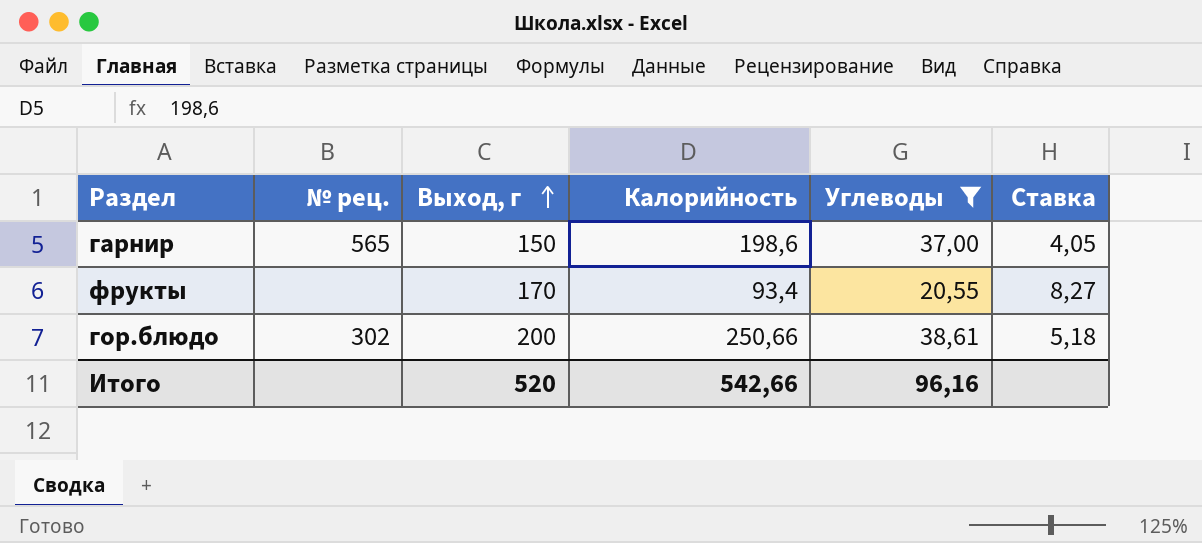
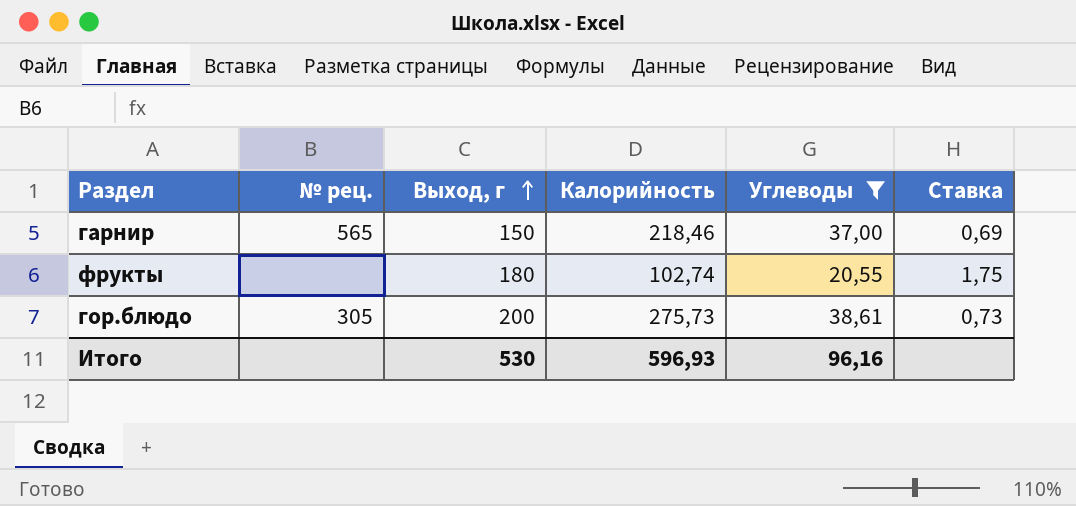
column Ставка | formula: [Выход, г] / [Углеводы] -> [Выход, г] / [Калорийность]
гарнир | Калорийность: 198,6 -> 218,46
фрукты | Выход, г: 170 -> 180
фрукты | Калорийность: 93,4 -> 102,74
гор.блюдо | № рец.: 302 -> 305
гор.блюдо | Калорийность: 250,66 -> 275,73
Итого | Выход, г: 520 -> 530
Итого | Калорийность: 542,66 -> 596,93

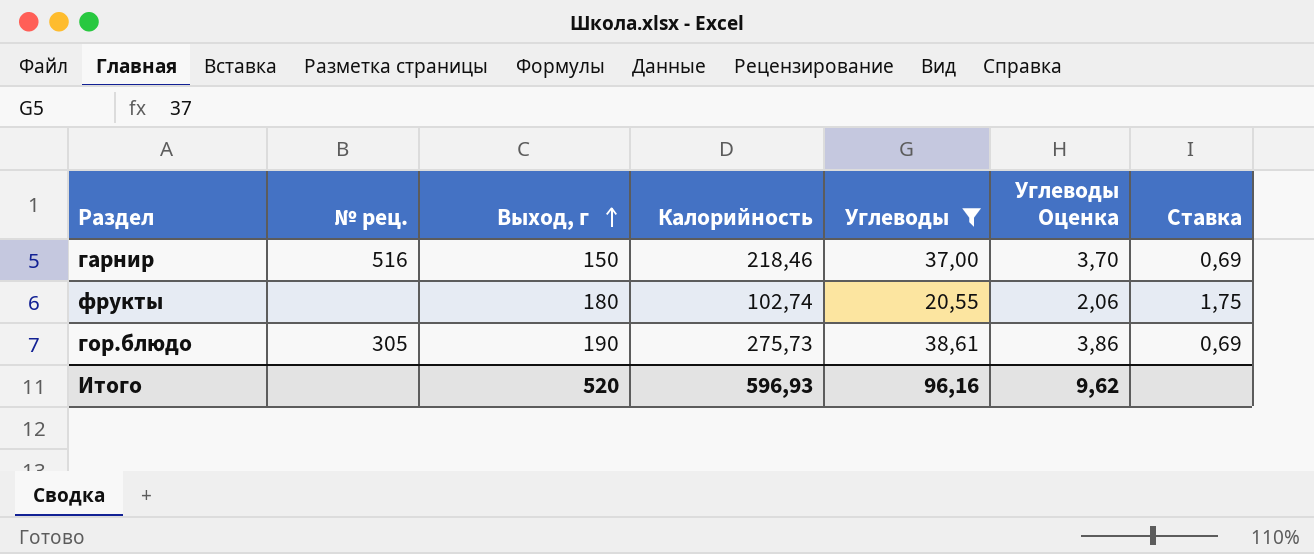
column Углеводы Оценка | formula: none -> [Углеводы] * 0,1
гарнир | № рец.: 565 -> 516
гор.блюдо | Выход, г: 200 -> 190
гор.блюдо | Ставка: 0,73 -> 0,69
Итого | Выход, г: 530 -> 520

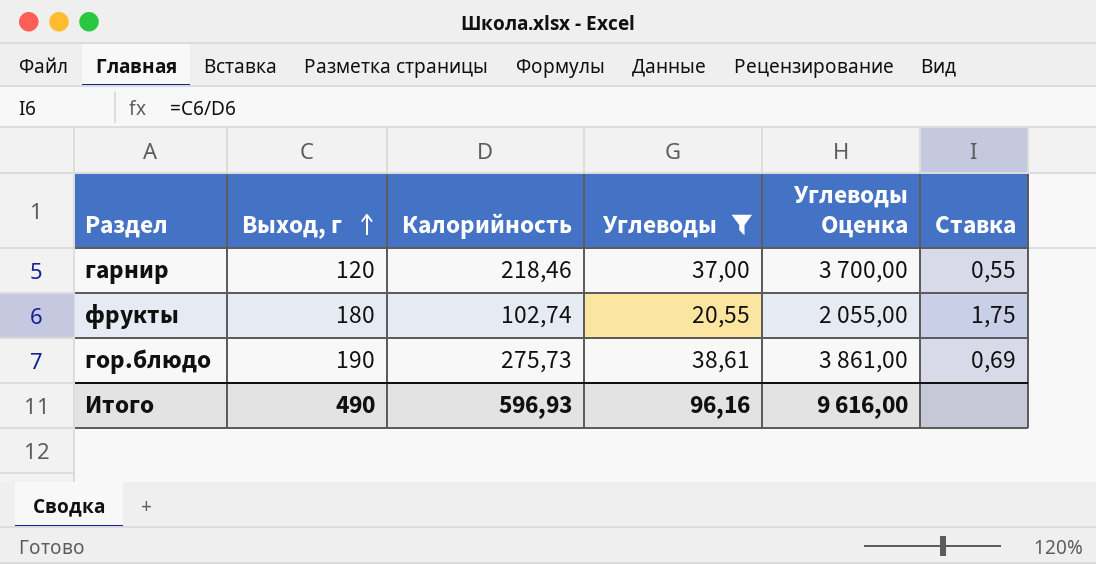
column № рец. | position: 2 -> none
column Углеводы Оценка | formula: [Углеводы] * 0,1 -> [Углеводы] * 100
гарнир | Выход, г: 150 -> 120
гарнир | Ставка: 0,69 -> 0,55
Итого | Выход, г: 520 -> 490
Итого | Углеводы Оценка: 9,62 -> 9 616,00

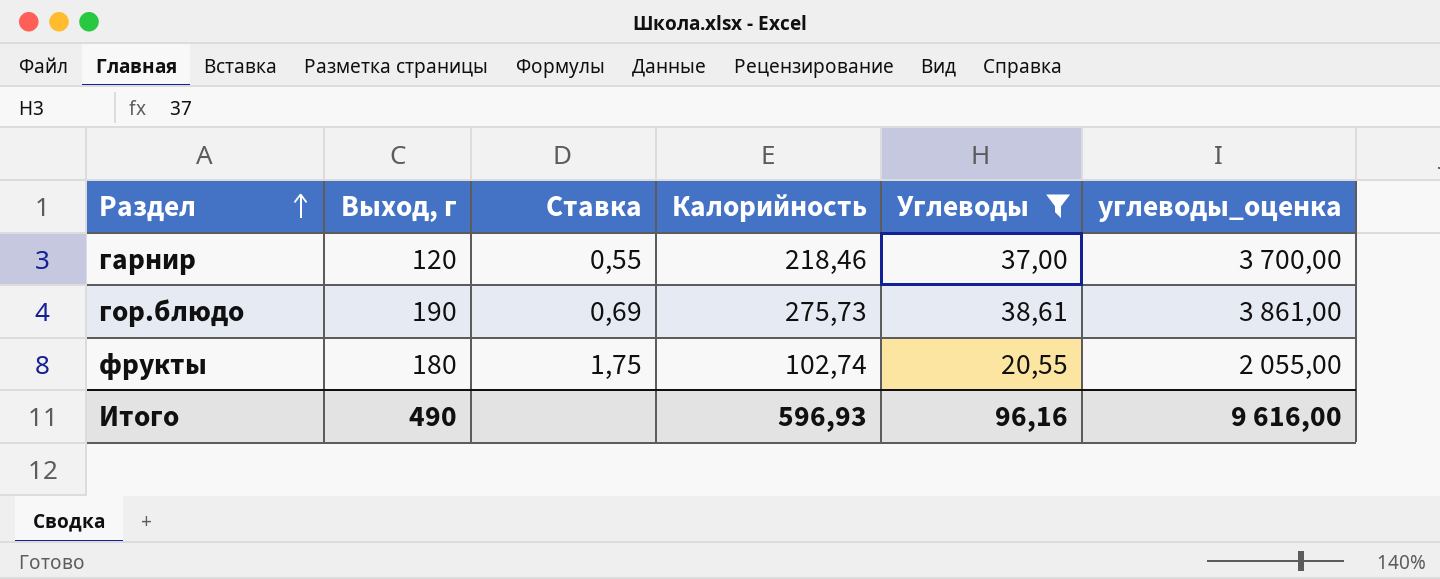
row order: Выход, г ascending -> Раздел ascending
column Ставка | position: 6 -> 3
column name: Углеводы Оценка -> углеводы_оценка

